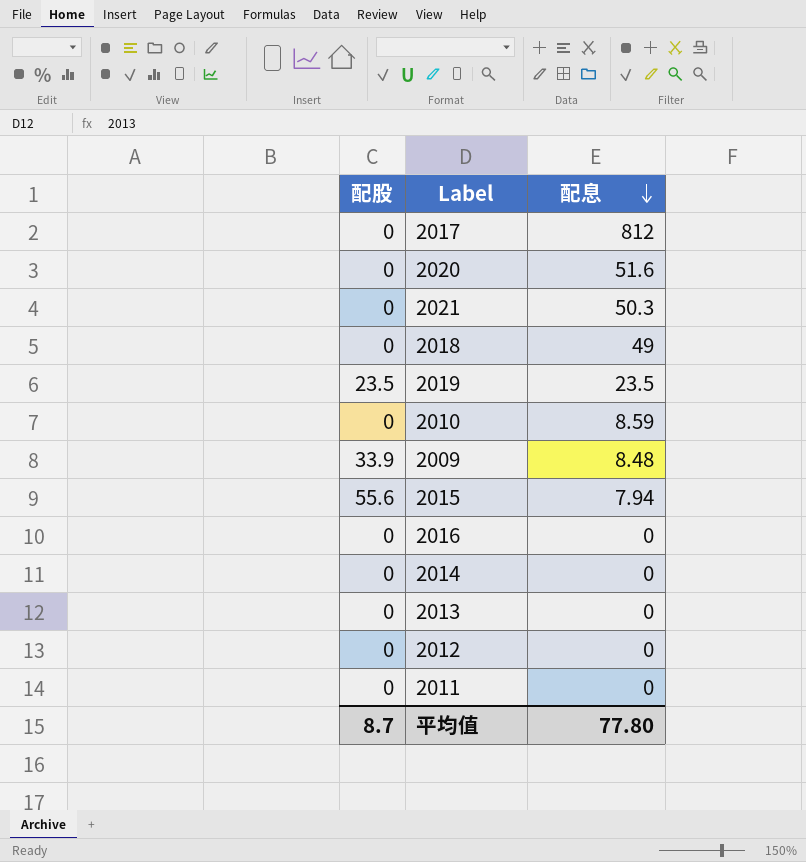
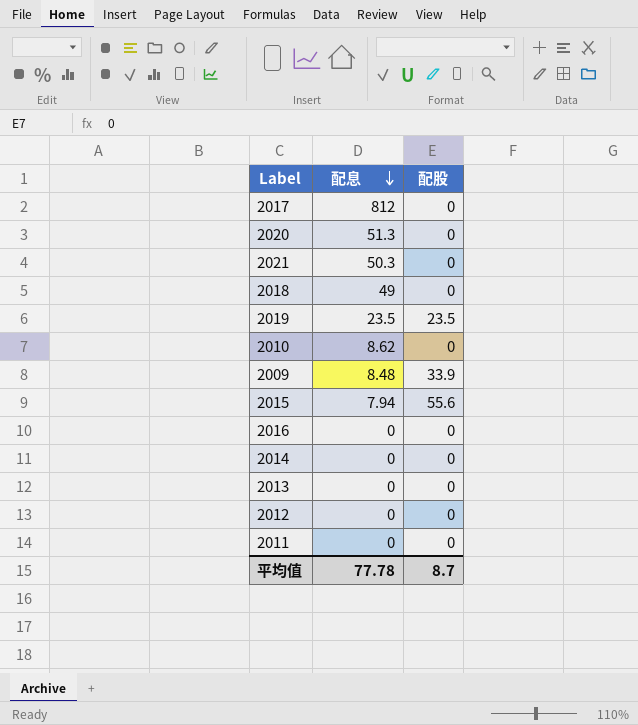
column 配股 | position: 1 -> 3
2020 | 配息: 51.6 -> 51.3
2010 | 配息: 8.59 -> 8.62
平均值 | 配息: 77.80 -> 77.78

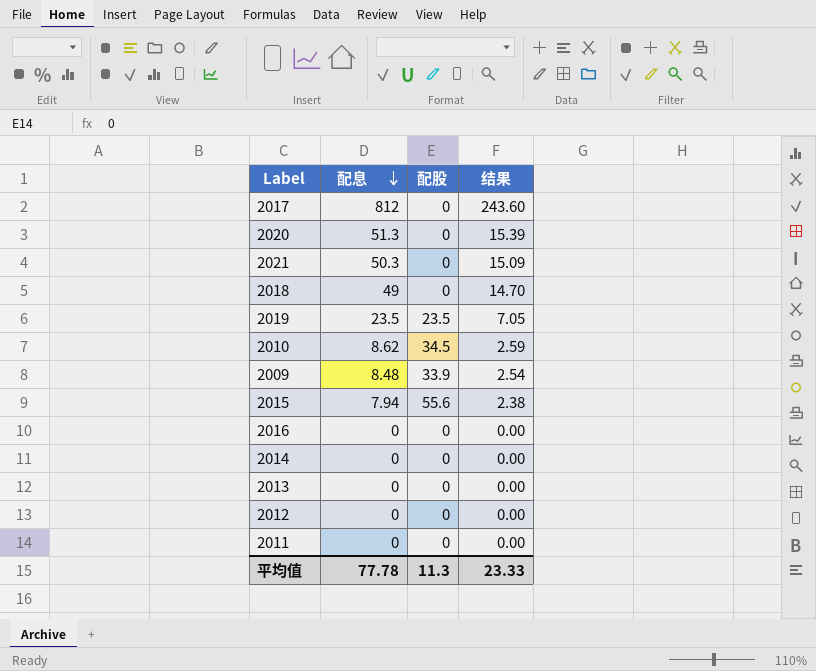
column 结果 | formula: none -> [配息] * 0.3
2010 | 配股: 0 -> 34.5
平均值 | 配股: 8.7 -> 11.3

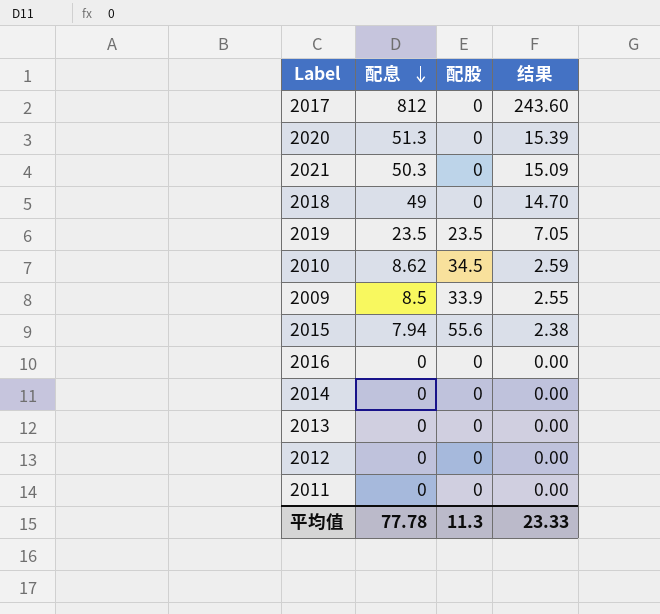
2009 | 配息: 8.48 -> 8.5
2009 | 结果: 2.54 -> 2.55

